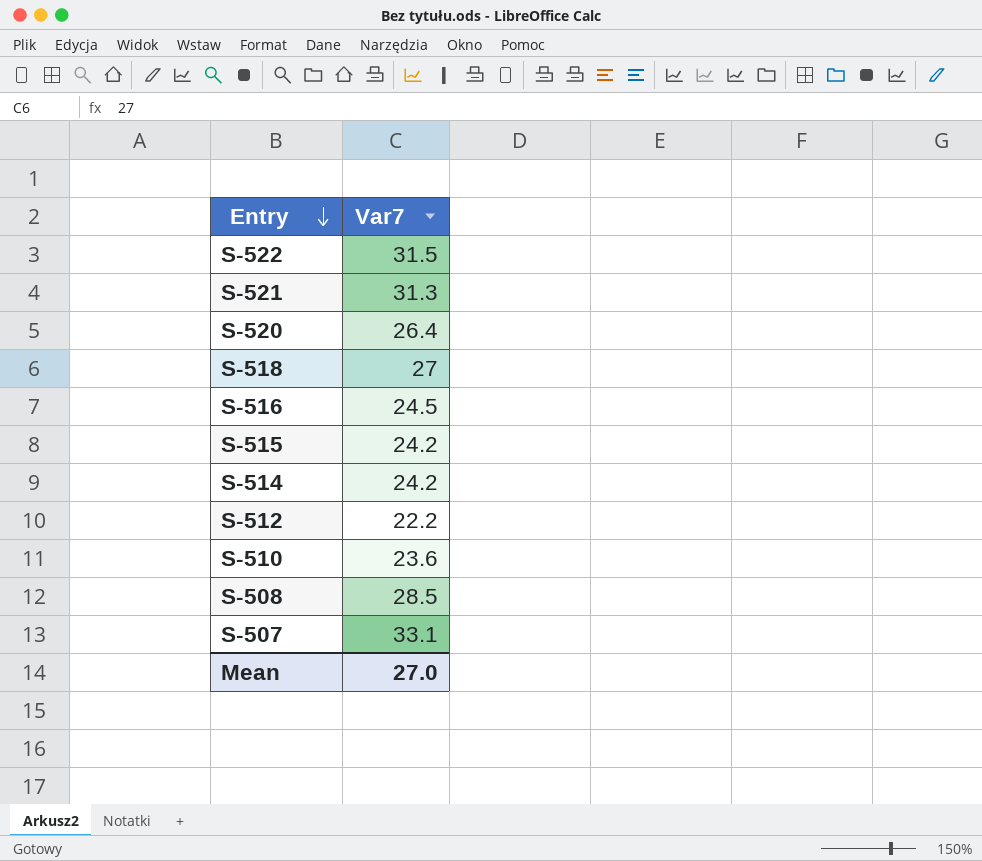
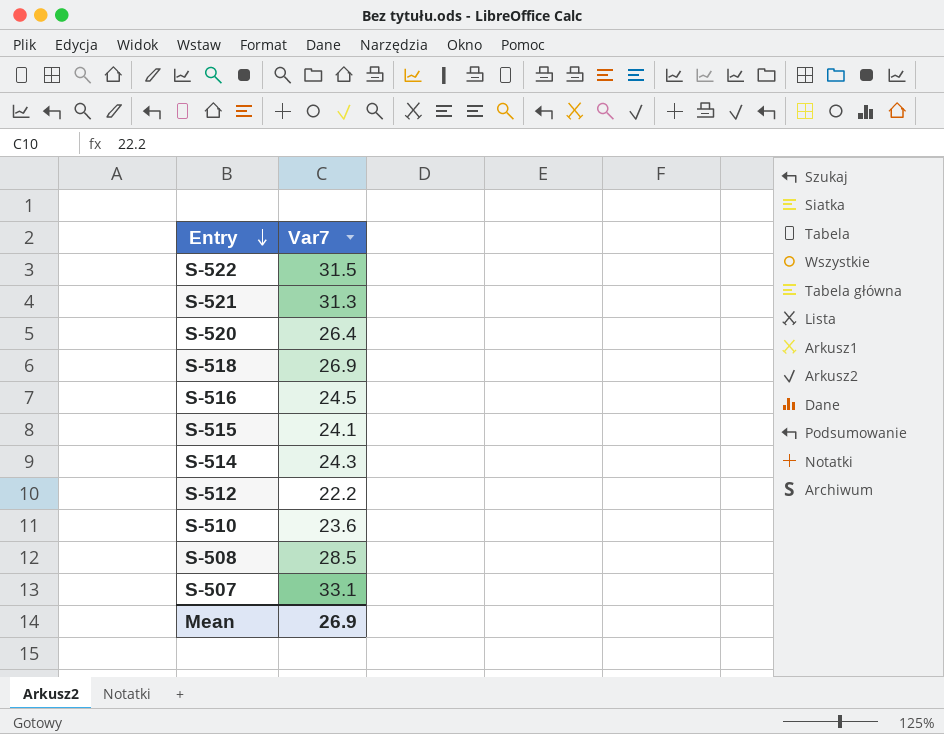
S-518 | Var7: 27 -> 26.9
S-515 | Var7: 24.2 -> 24.1
S-514 | Var7: 24.2 -> 24.3
Mean | Var7: 27.0 -> 26.9

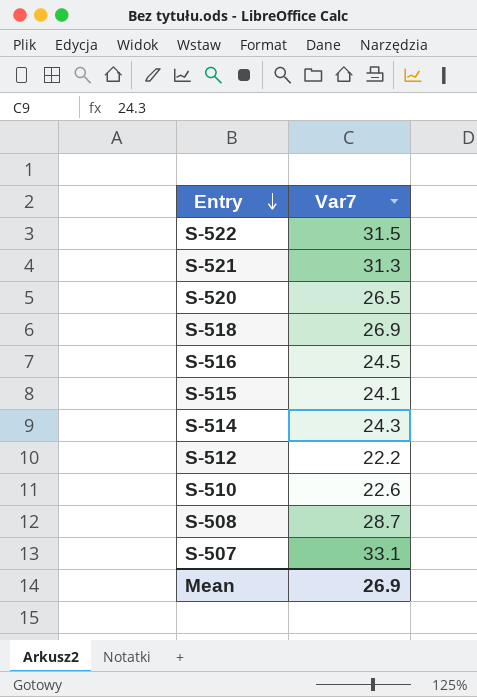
S-520 | Var7: 26.4 -> 26.5
S-510 | Var7: 23.6 -> 22.6
S-508 | Var7: 28.5 -> 28.7

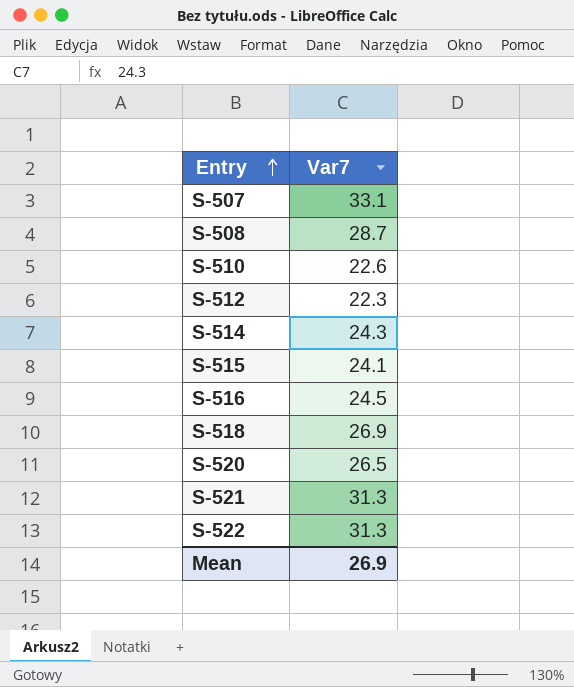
row order: Entry descending -> Entry ascending
S-512 | Var7: 22.2 -> 22.3
S-522 | Var7: 31.5 -> 31.3

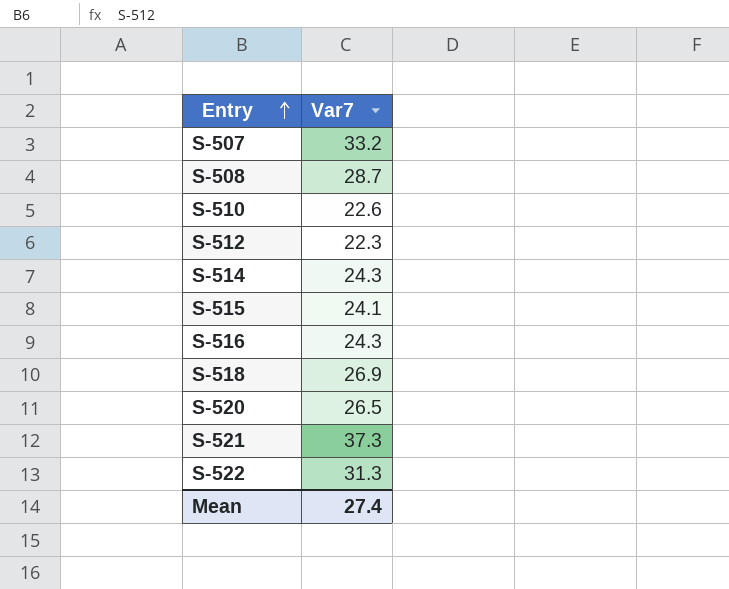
S-507 | Var7: 33.1 -> 33.2
S-516 | Var7: 24.5 -> 24.3
S-521 | Var7: 31.3 -> 37.3
Mean | Var7: 26.9 -> 27.4

